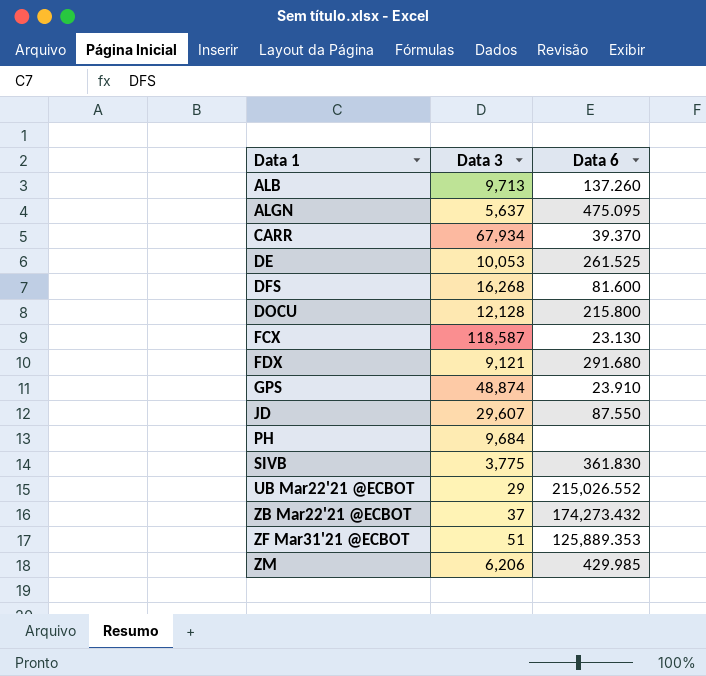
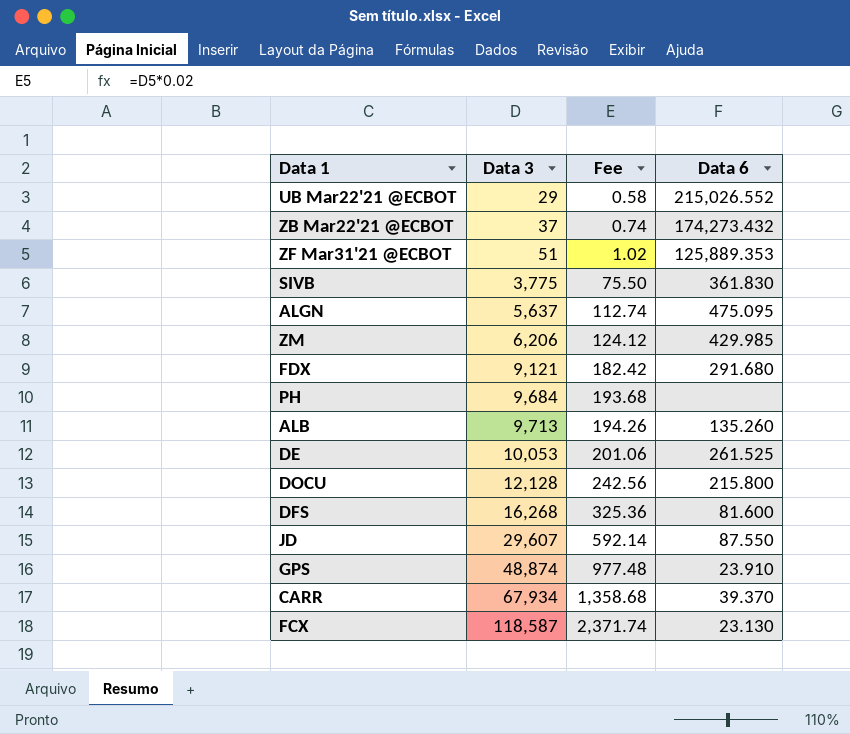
row order: Data 1 ascending -> Data 3 ascending
column Fee | formula: none -> [Data 3] * 0.02
ALB | Data 6: 137.260 -> 135.260

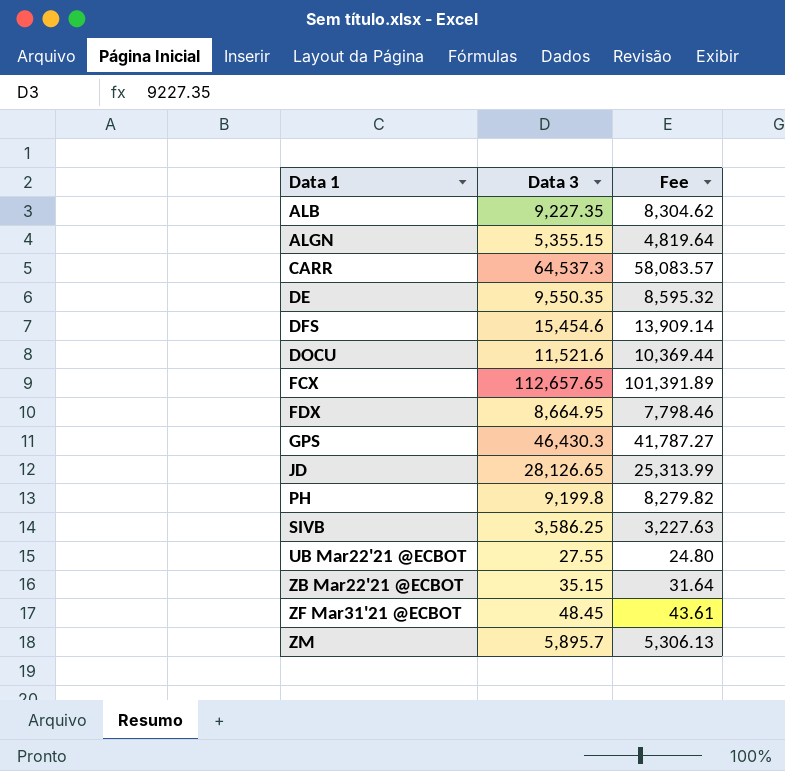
row order: Data 3 ascending -> Data 1 ascending
column Data 6 | position: 4 -> none
column Fee | formula: [Data 3] * 0.02 -> [Data 3] * 0.9
ALB | Data 3: 9,713 -> 9,227.35
ALGN | Data 3: 5,637 -> 5,355.15
CARR | Data 3: 67,934 -> 64,537.3
DE | Data 3: 10,053 -> 9,550.35
DFS | Data 3: 16,268 -> 15,454.6
DOCU | Data 3: 12,128 -> 11,521.6
FCX | Data 3: 118,587 -> 112,657.65
FDX | Data 3: 9,121 -> 8,664.95
GPS | Data 3: 48,874 -> 46,430.3
JD | Data 3: 29,607 -> 28,126.65
PH | Data 3: 9,684 -> 9,199.8
SIVB | Data 3: 3,775 -> 3,586.25
UB Mar22'21 @ECBOT | Data 3: 29 -> 27.55
ZB Mar22'21 @ECBOT | Data 3: 37 -> 35.15
ZF Mar31'21 @ECBOT | Data 3: 51 -> 48.45
ZM | Data 3: 6,206 -> 5,895.7

